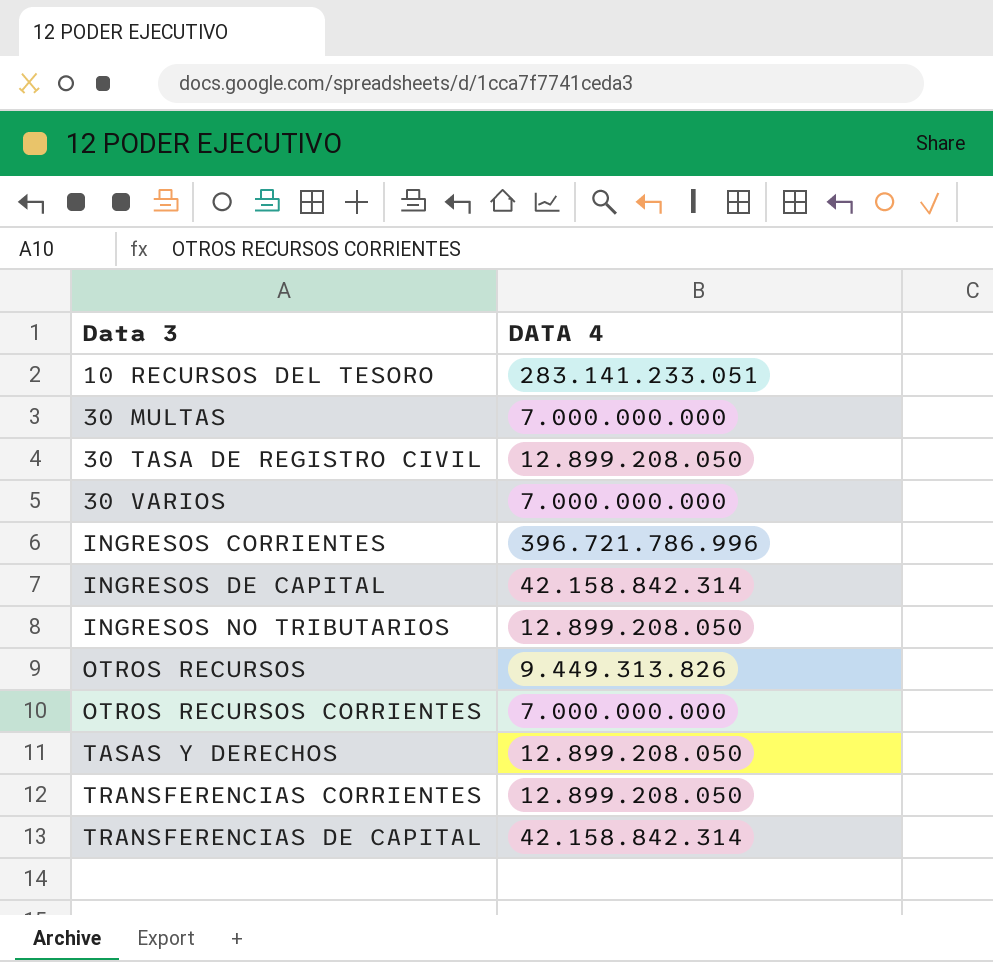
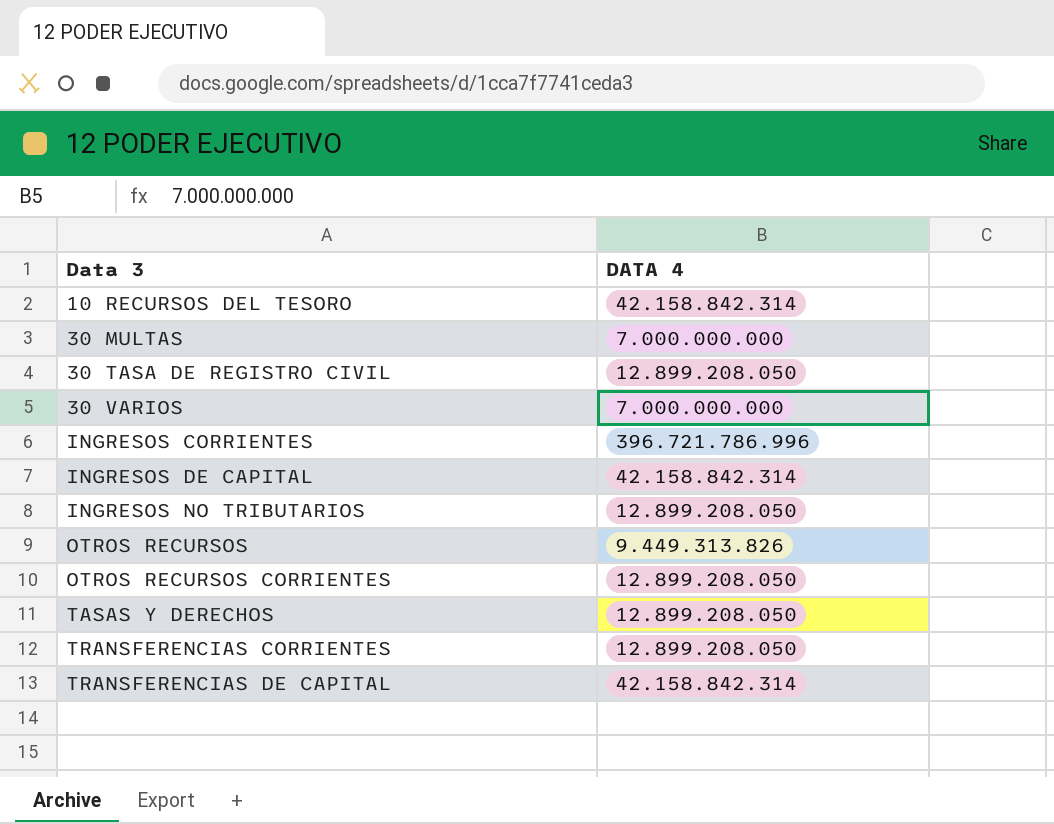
10 RECURSOS DEL TESORO | DATA 4: 283.141.233.051 -> 42.158.842.314
OTROS RECURSOS CORRIENTES | DATA 4: 7.000.000.000 -> 12.899.208.050

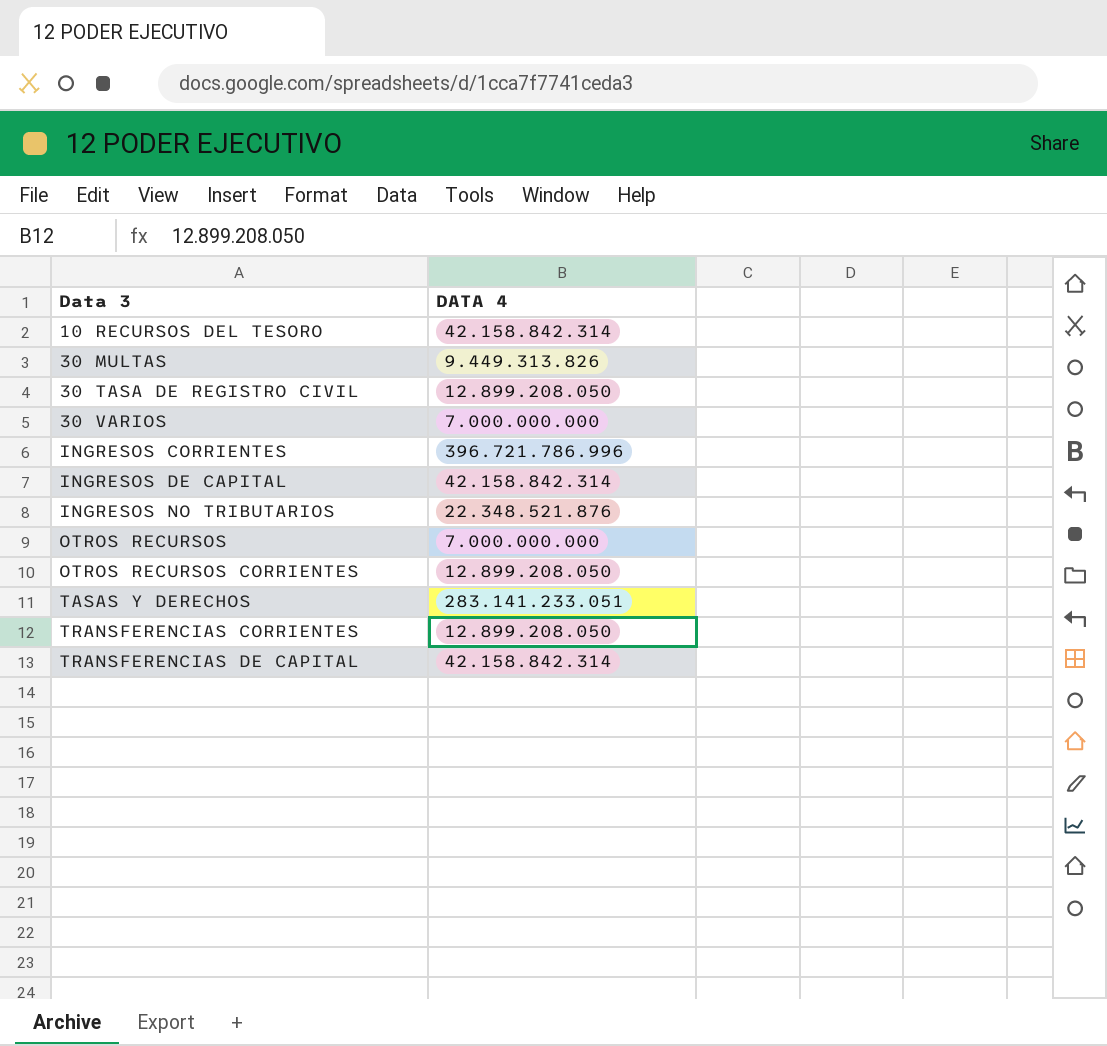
30 MULTAS | DATA 4: 7.000.000.000 -> 9.449.313.826
INGRESOS NO TRIBUTARIOS | DATA 4: 12.899.208.050 -> 22.348.521.876
OTROS RECURSOS | DATA 4: 9.449.313.826 -> 7.000.000.000
TASAS Y DERECHOS | DATA 4: 12.899.208.050 -> 283.141.233.051

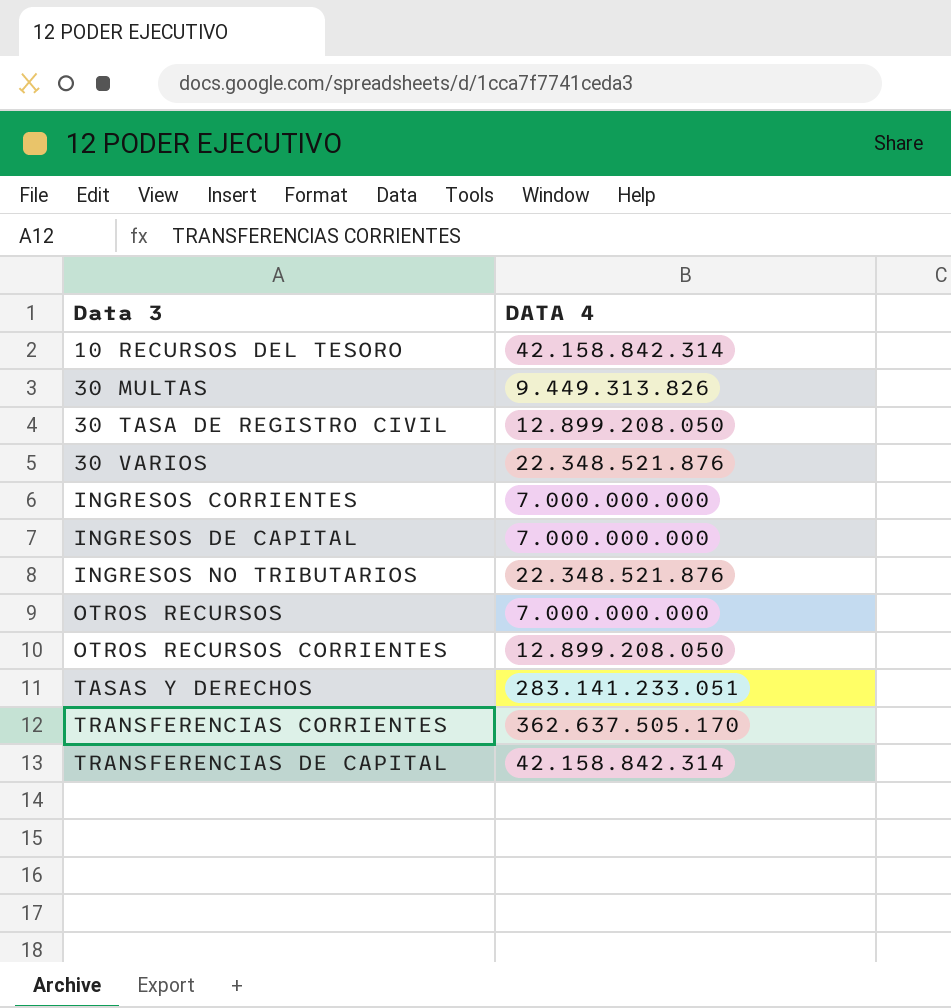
30 VARIOS | DATA 4: 7.000.000.000 -> 22.348.521.876
INGRESOS CORRIENTES | DATA 4: 396.721.786.996 -> 7.000.000.000
INGRESOS DE CAPITAL | DATA 4: 42.158.842.314 -> 7.000.000.000
TRANSFERENCIAS CORRIENTES | DATA 4: 12.899.208.050 -> 362.637.505.170

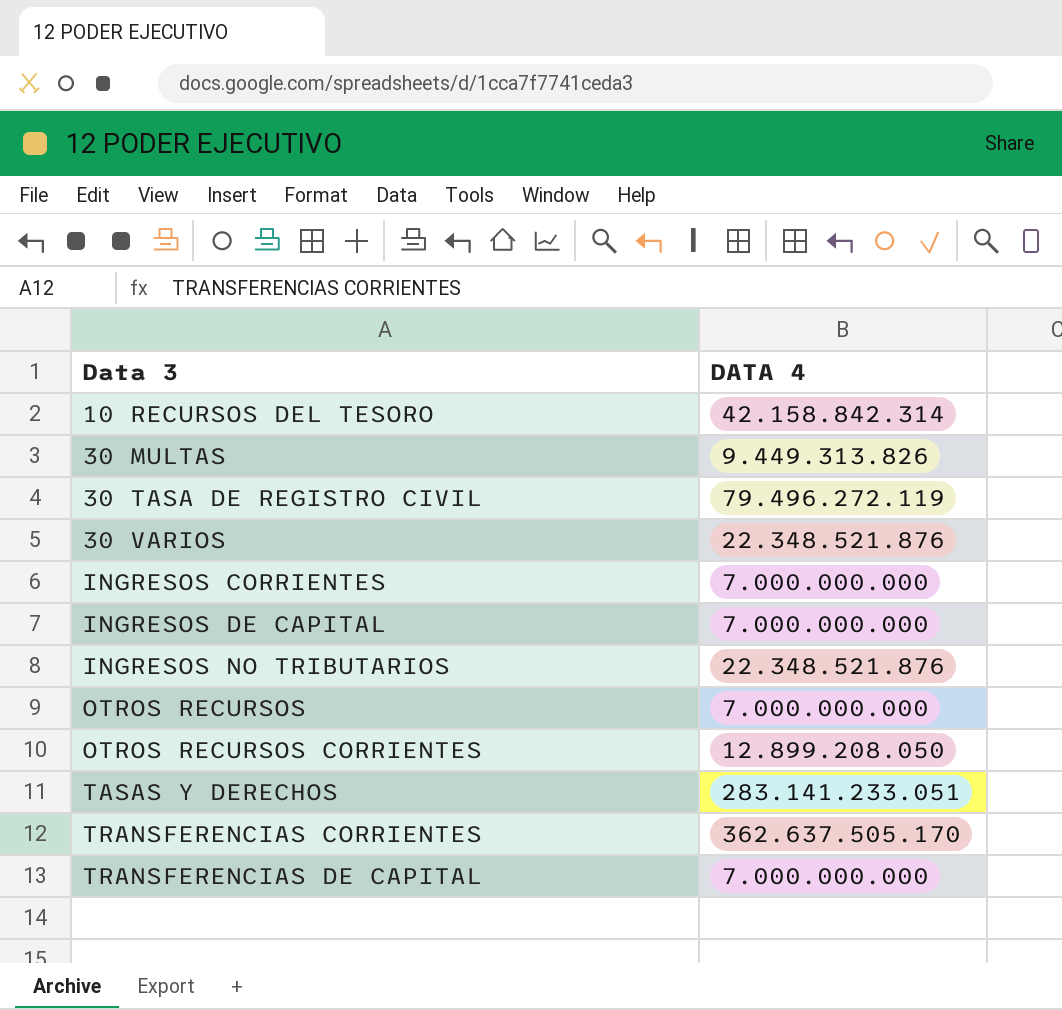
30 TASA DE REGISTRO CIVIL | DATA 4: 12.899.208.050 -> 79.496.272.119
TRANSFERENCIAS DE CAPITAL | DATA 4: 42.158.842.314 -> 7.000.000.000

